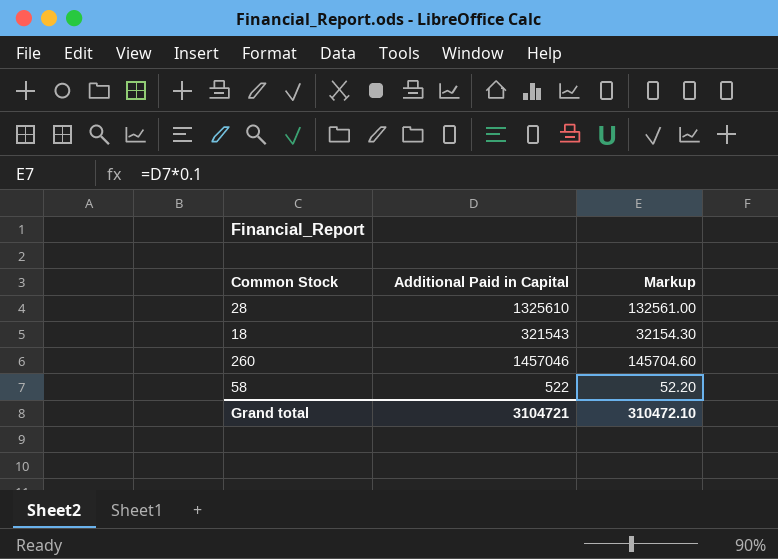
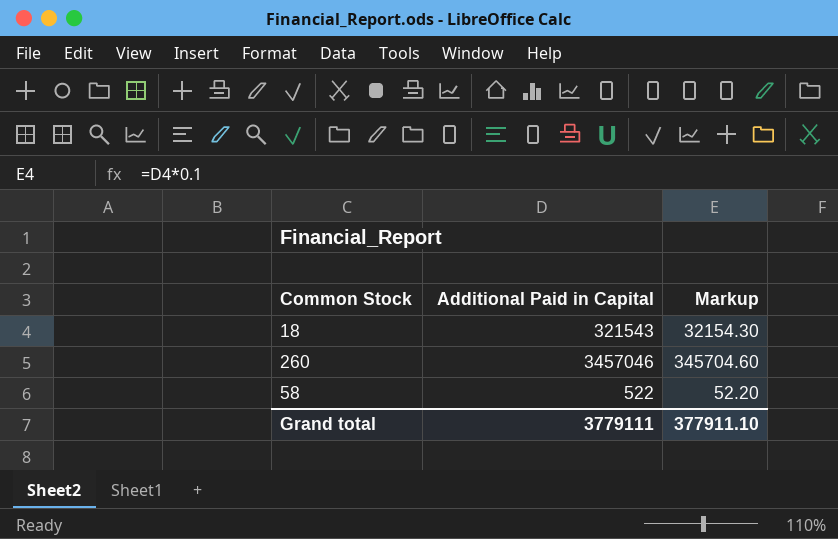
row 28: 1325610 | 132561.00 -> none
260 | Additional Paid in Capital: 1457046 -> 3457046
260 | Markup: 145704.60 -> 345704.60
Grand total | Additional Paid in Capital: 3104721 -> 3779111
Grand total | Markup: 310472.10 -> 377911.10

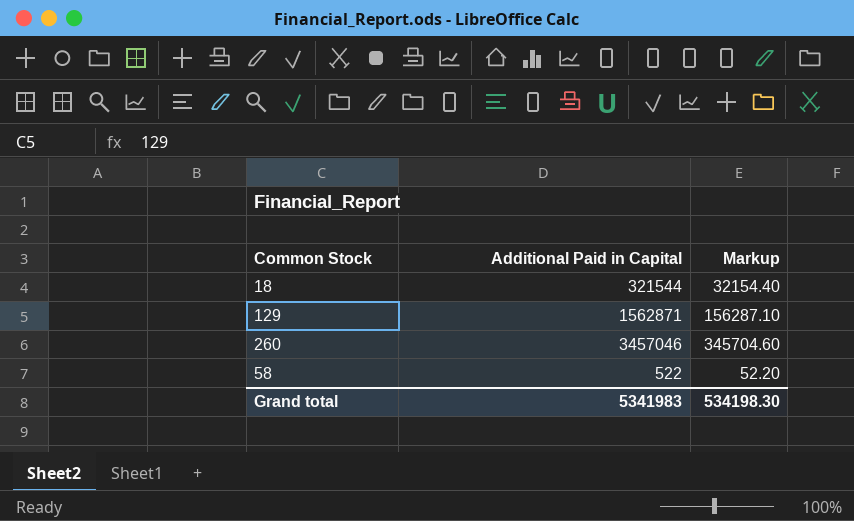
18 | Additional Paid in Capital: 321543 -> 321544
18 | Markup: 32154.30 -> 32154.40
row 129: none -> 1562871 | 156287.10
Grand total | Additional Paid in Capital: 3779111 -> 5341983
Grand total | Markup: 377911.10 -> 534198.30

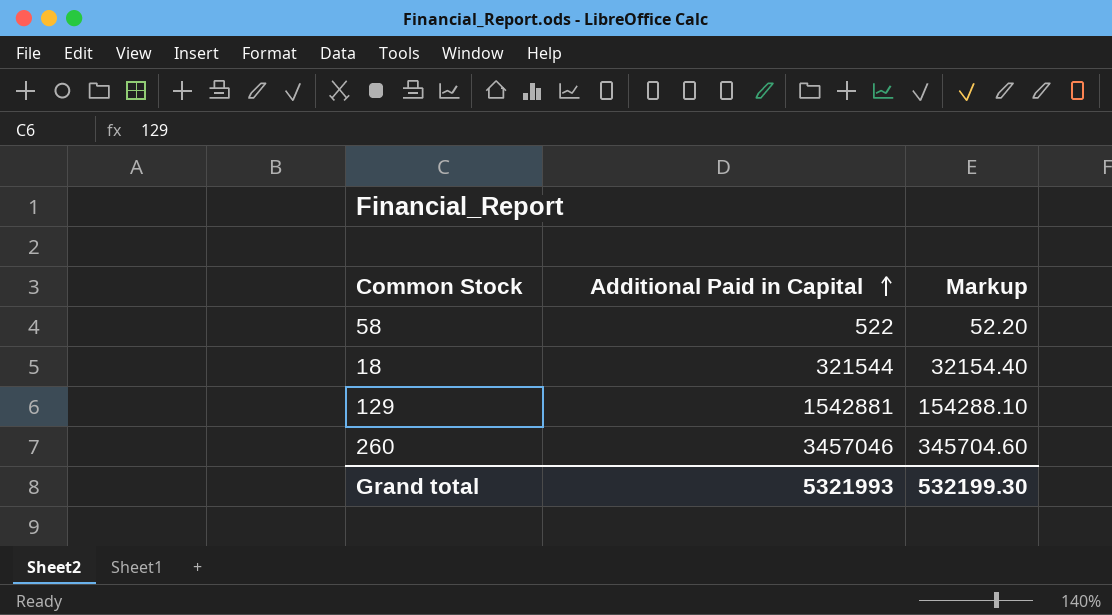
row order: none -> Additional Paid in Capital ascending
129 | Additional Paid in Capital: 1562871 -> 1542881
129 | Markup: 156287.10 -> 154288.10
Grand total | Additional Paid in Capital: 5341983 -> 5321993
Grand total | Markup: 534198.30 -> 532199.30

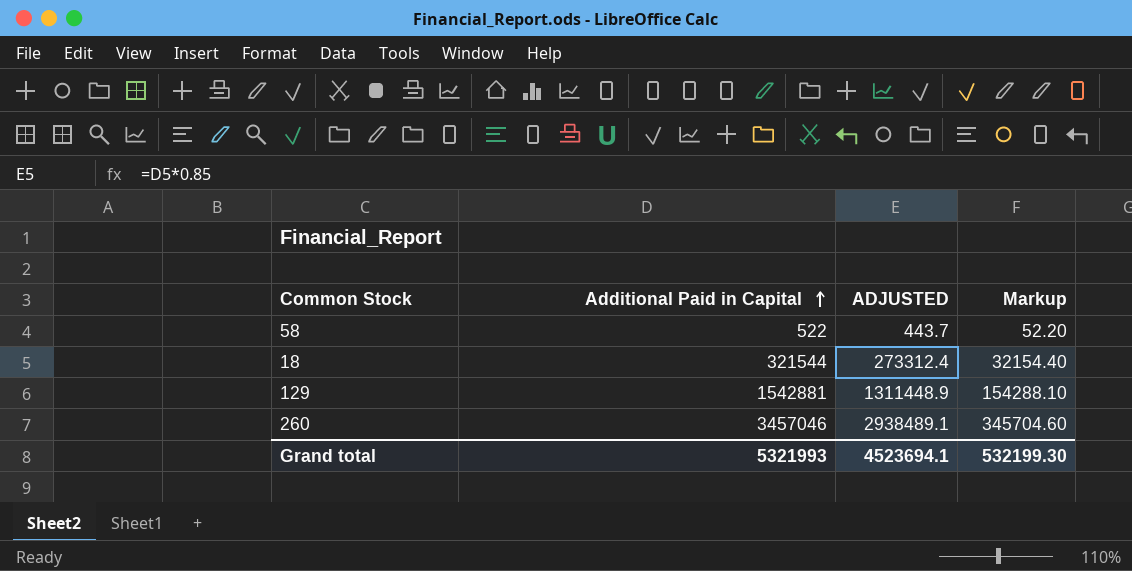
column ADJUSTED | formula: none -> [Additional Paid in Capital] * 0.85

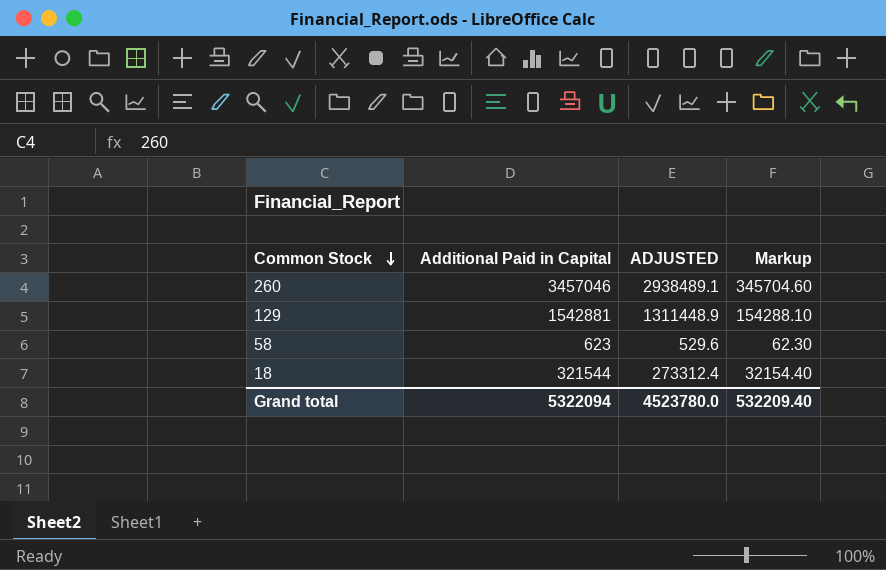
row order: Additional Paid in Capital ascending -> Common Stock descending
58 | Additional Paid in Capital: 522 -> 623
58 | ADJUSTED: 443.7 -> 529.6
58 | Markup: 52.20 -> 62.30
Grand total | Additional Paid in Capital: 5321993 -> 5322094
Grand total | ADJUSTED: 4523694.1 -> 4523780.0
Grand total | Markup: 532199.30 -> 532209.40

